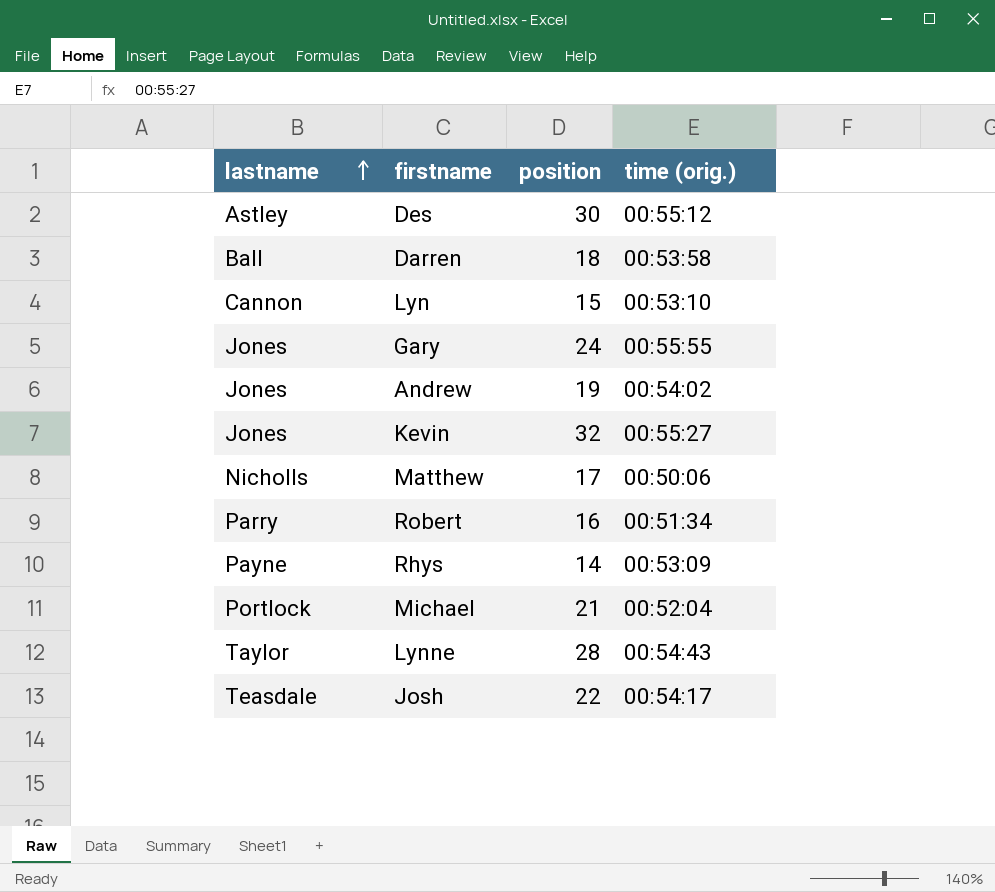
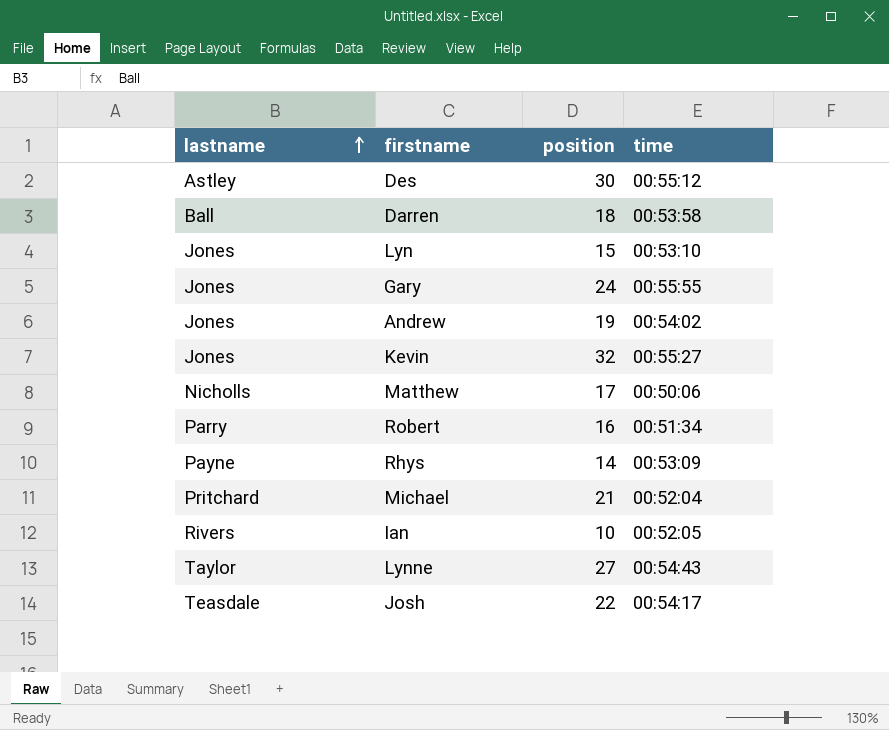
column name: time (orig.) -> time
Lyn | lastname: Cannon -> Jones
Michael | lastname: Portlock -> Pritchard
row Ian: none -> Rivers | 10 | 00:52:05
Lynne | position: 28 -> 27

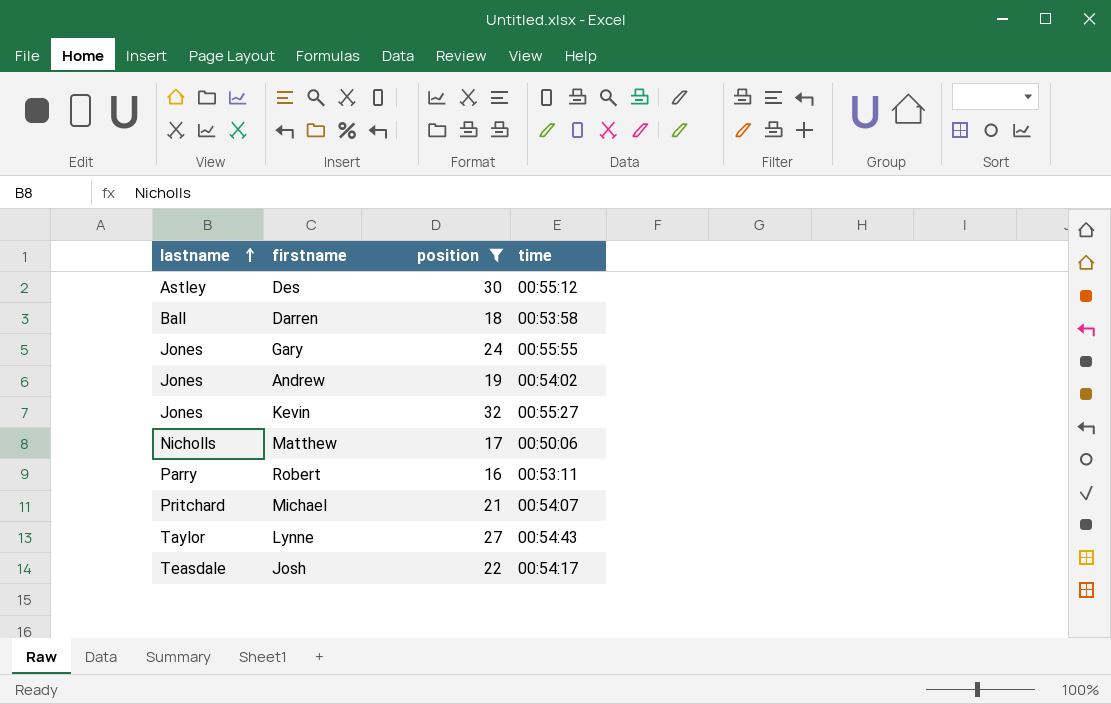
filter: none -> position >= 16
Robert | time: 00:51:34 -> 00:53:11
Michael | time: 00:52:04 -> 00:54:07

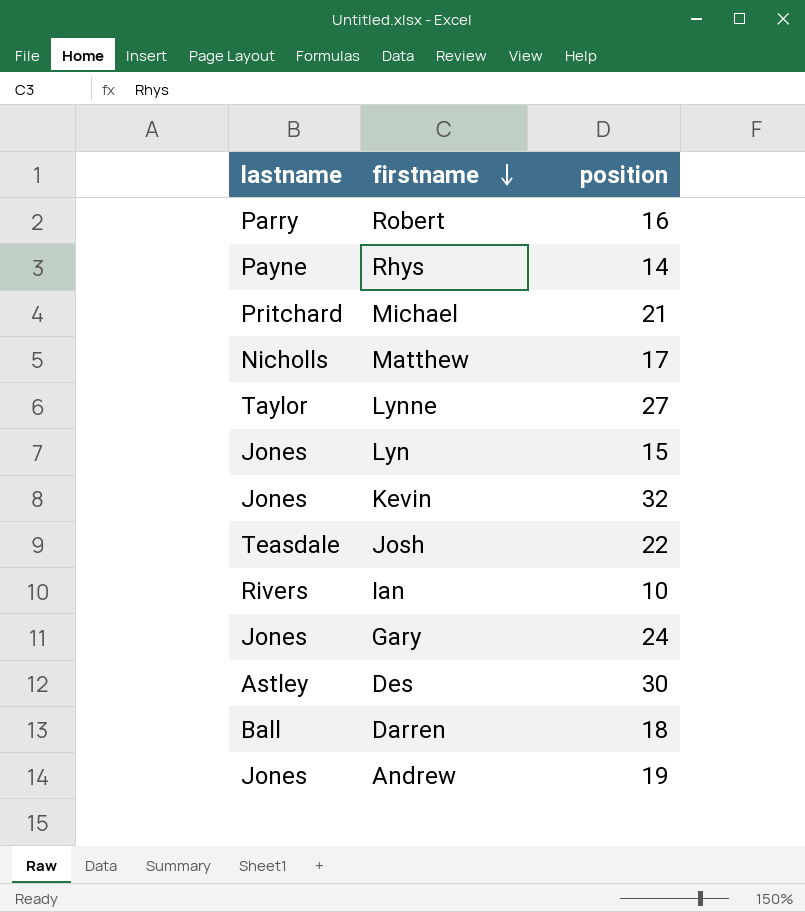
filter: position >= 16 -> none
row order: lastname ascending -> firstname descending
column time | position: 4 -> none

